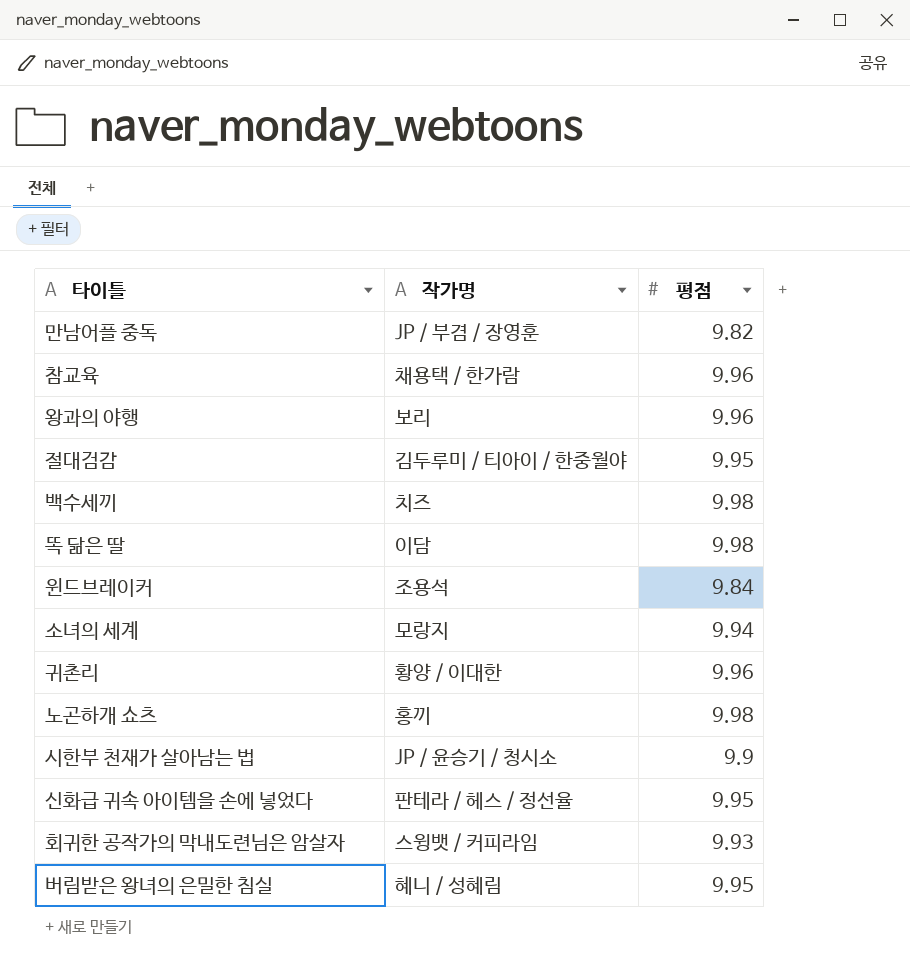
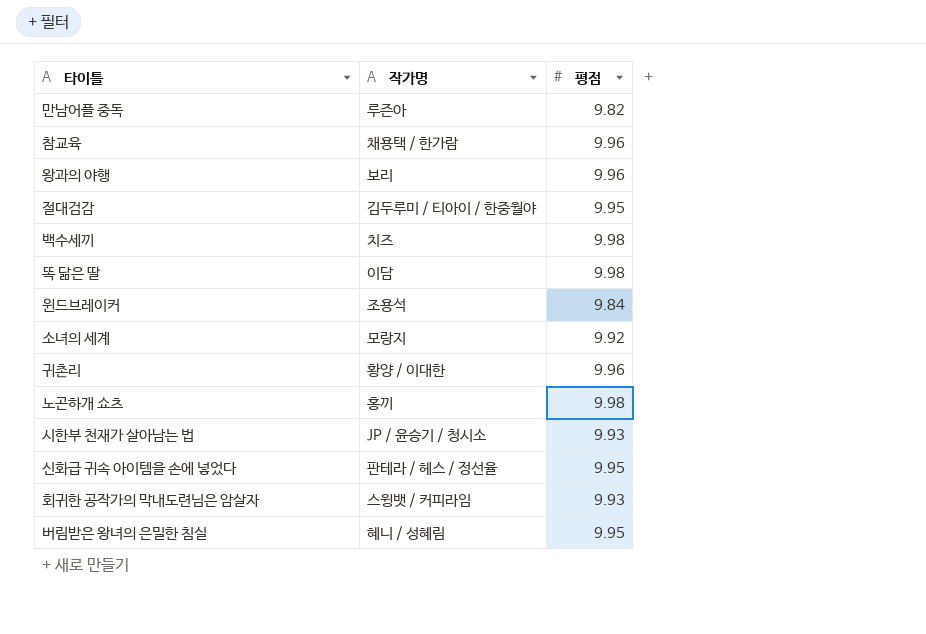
만남어플 중독 | 작가명: JP / 부겸 / 장영훈 -> 루즌아
소녀의 세계 | 평점: 9.94 -> 9.92
시한부 천재가 살아남는 법 | 평점: 9.9 -> 9.93

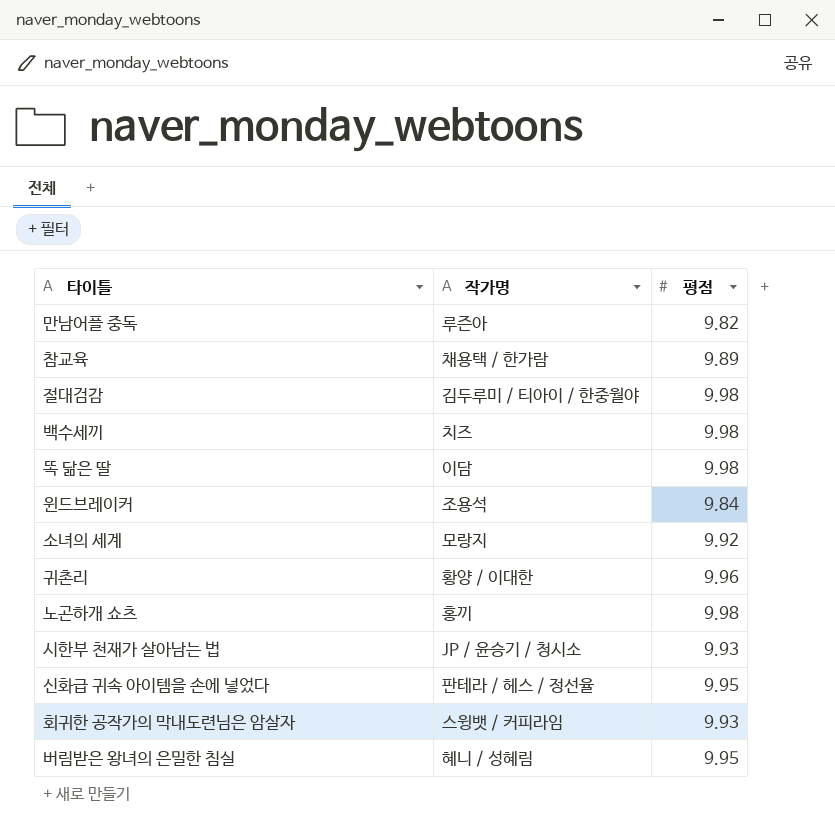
row 왕과의 야행: 보리 | 9.96 -> none
참교육 | 평점: 9.96 -> 9.89
절대검감 | 평점: 9.95 -> 9.98

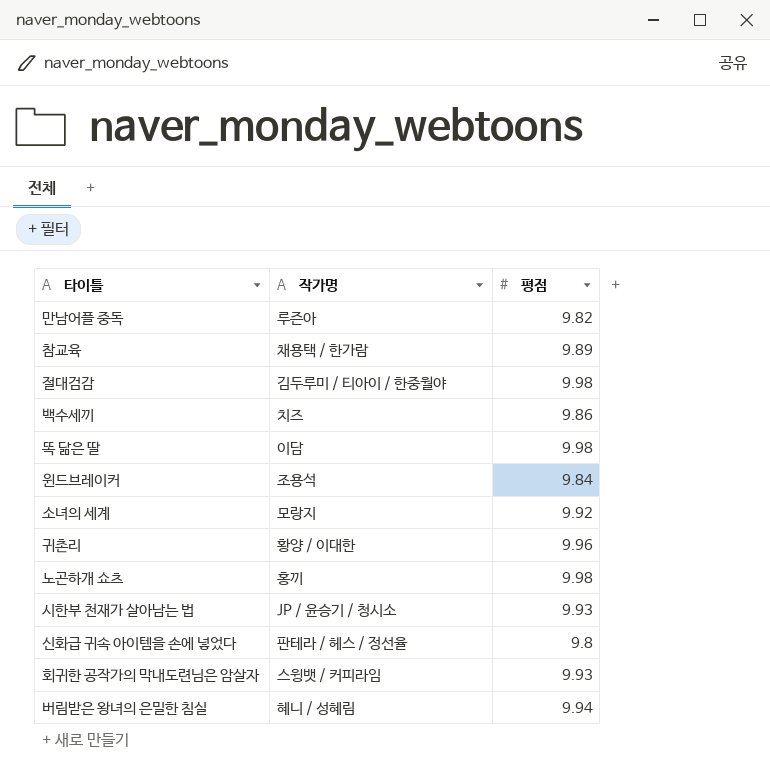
백수세끼 | 평점: 9.98 -> 9.86
신화급 귀속 아이템을 손에 넣었다 | 평점: 9.95 -> 9.8
버림받은 왕녀의 은밀한 침실 | 평점: 9.95 -> 9.94

